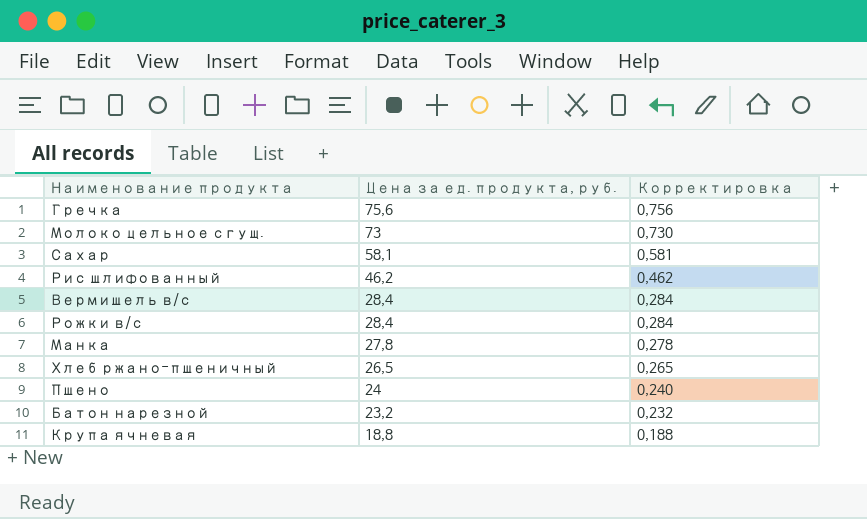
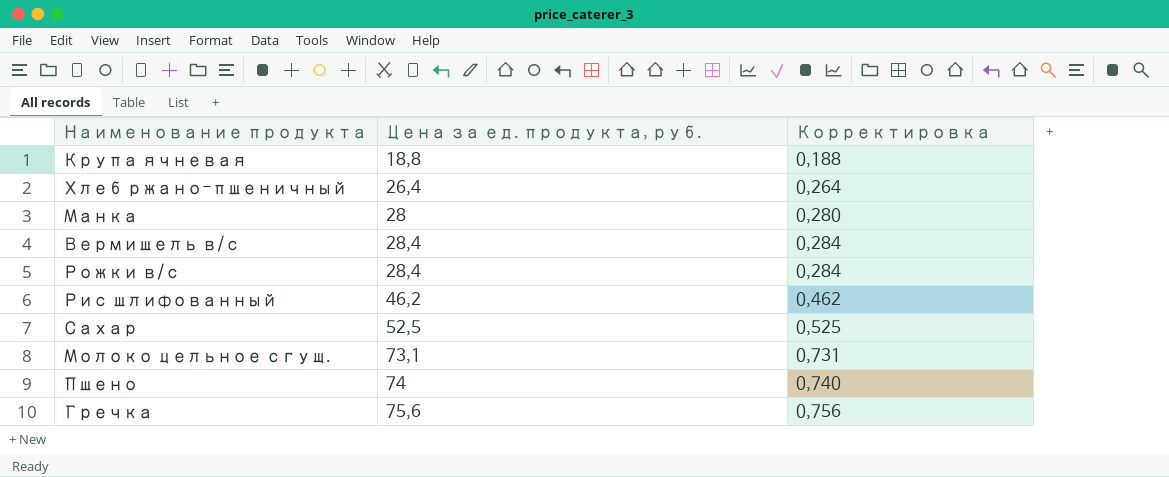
row order: Цена за ед. продукта, руб. descending -> Цена за ед. продукта, руб. ascending
row Батон нарезной: 23,2 | 0,232 -> none
Хлеб ржано-пшеничный | Цена за ед. продукта, руб.: 26,5 -> 26,4
Хлеб ржано-пшеничный | Корректировка: 0,265 -> 0,264
Манка | Цена за ед. продукта, руб.: 27,8 -> 28
Манка | Корректировка: 0,278 -> 0,280
Сахар | Цена за ед. продукта, руб.: 58,1 -> 52,5
Сахар | Корректировка: 0,581 -> 0,525
Молоко цельное сгущ. | Цена за ед. продукта, руб.: 73 -> 73,1
Молоко цельное сгущ. | Корректировка: 0,730 -> 0,731
Пшено | Цена за ед. продукта, руб.: 24 -> 74
Пшено | Корректировка: 0,240 -> 0,740

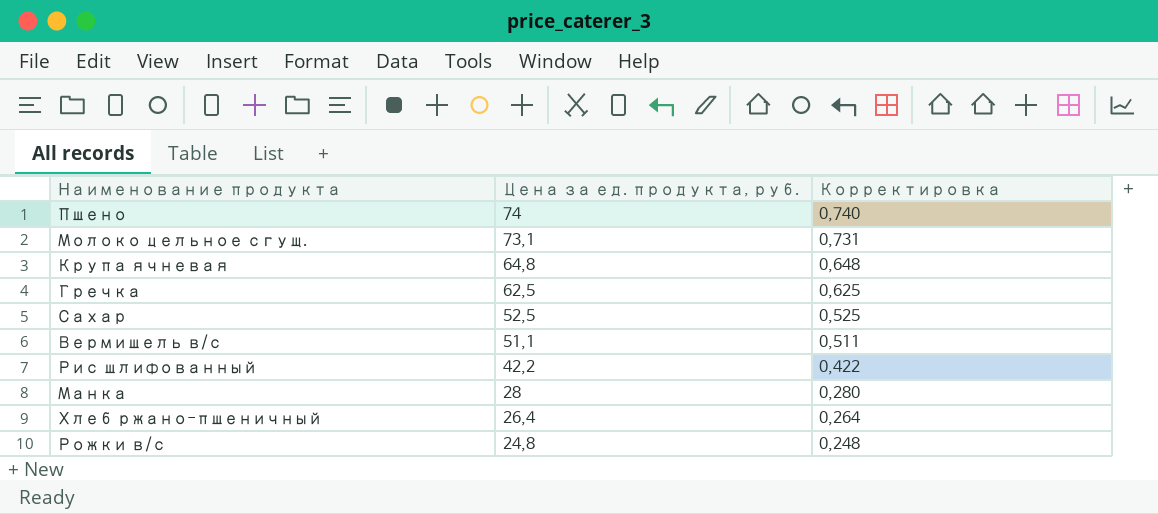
row order: Цена за ед. продукта, руб. ascending -> Цена за ед. продукта, руб. descending
Крупа ячневая | Цена за ед. продукта, руб.: 18,8 -> 64,8
Крупа ячневая | Корректировка: 0,188 -> 0,648
Гречка | Цена за ед. продукта, руб.: 75,6 -> 62,5
Гречка | Корректировка: 0,756 -> 0,625
Вермишель в/с | Цена за ед. продукта, руб.: 28,4 -> 51,1
Вермишель в/с | Корректировка: 0,284 -> 0,511
Рис шлифованный | Цена за ед. продукта, руб.: 46,2 -> 42,2
Рис шлифованный | Корректировка: 0,462 -> 0,422
Рожки в/с | Цена за ед. продукта, руб.: 28,4 -> 24,8
Рожки в/с | Корректировка: 0,284 -> 0,248

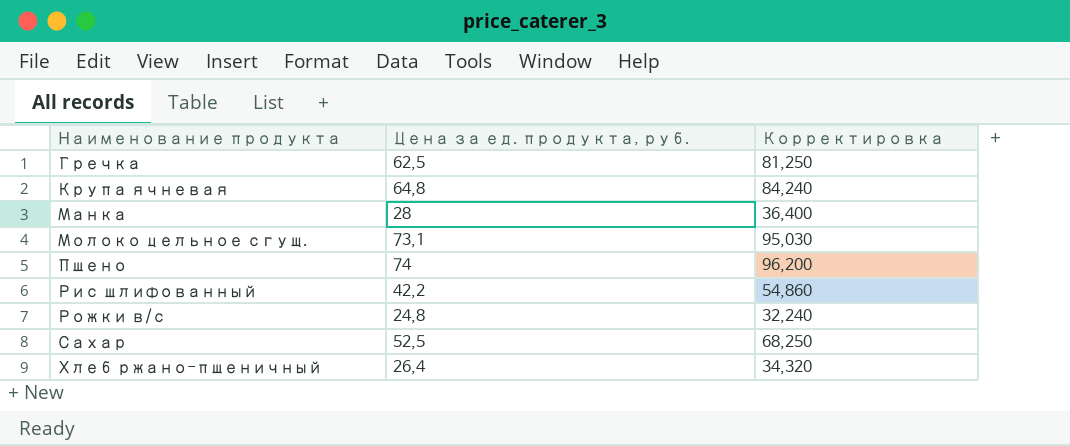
row order: Цена за ед. продукта, руб. descending -> Наименование продукта ascending
column Корректировка | formula: [Цена за ед. продукта, руб.] * 0,01 -> [Цена за ед. продукта, руб.] * 1,3
row Вермишель в/с: 51,1 | 0,511 -> none

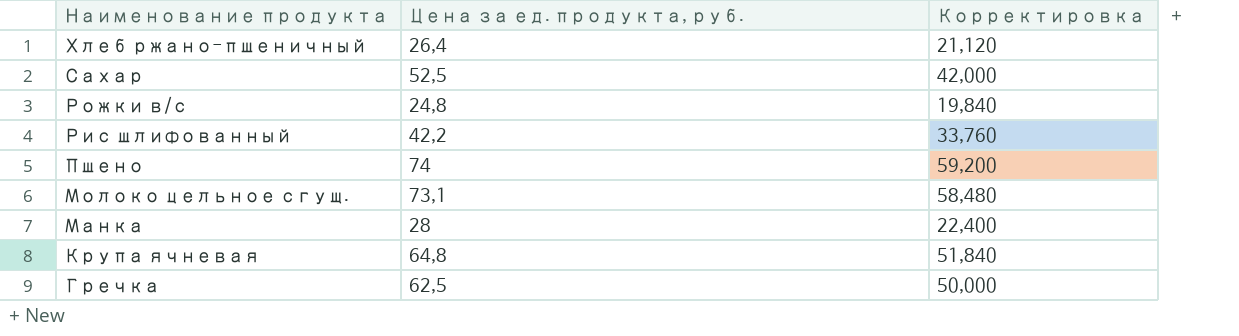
row order: Наименование продукта ascending -> Наименование продукта descending
column Корректировка | formula: [Цена за ед. продукта, руб.] * 1,3 -> [Цена за ед. продукта, руб.] * 0,8

